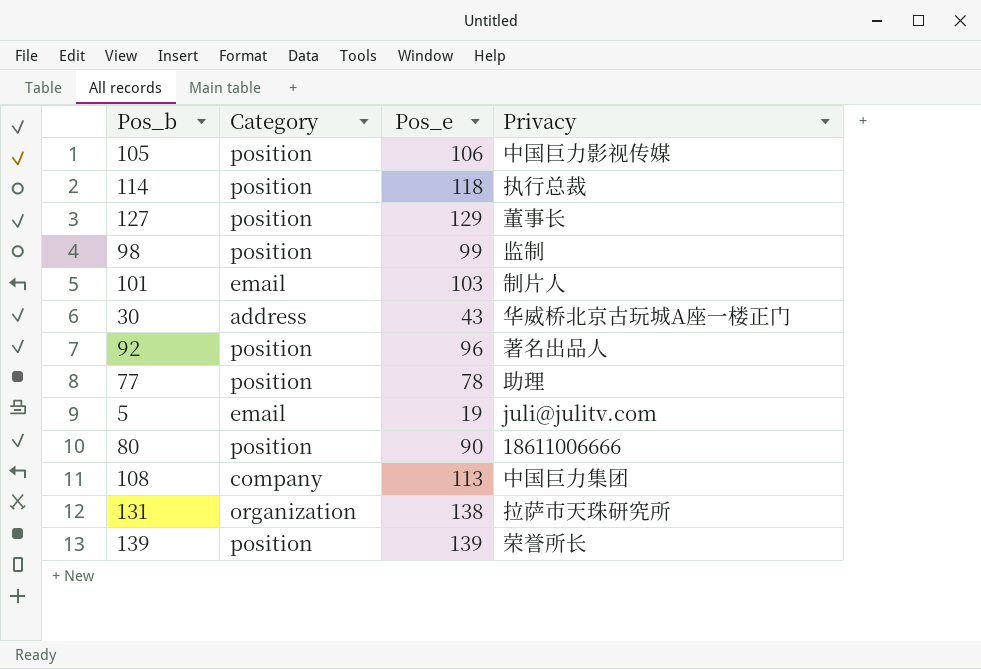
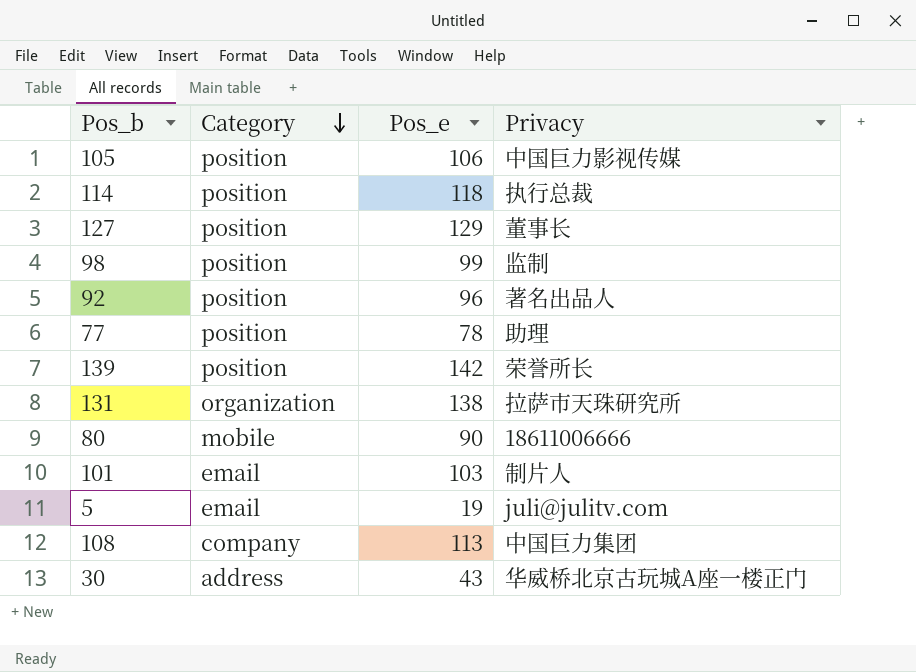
row order: none -> Category descending
139 | Pos_e: 139 -> 142
80 | Category: position -> mobile

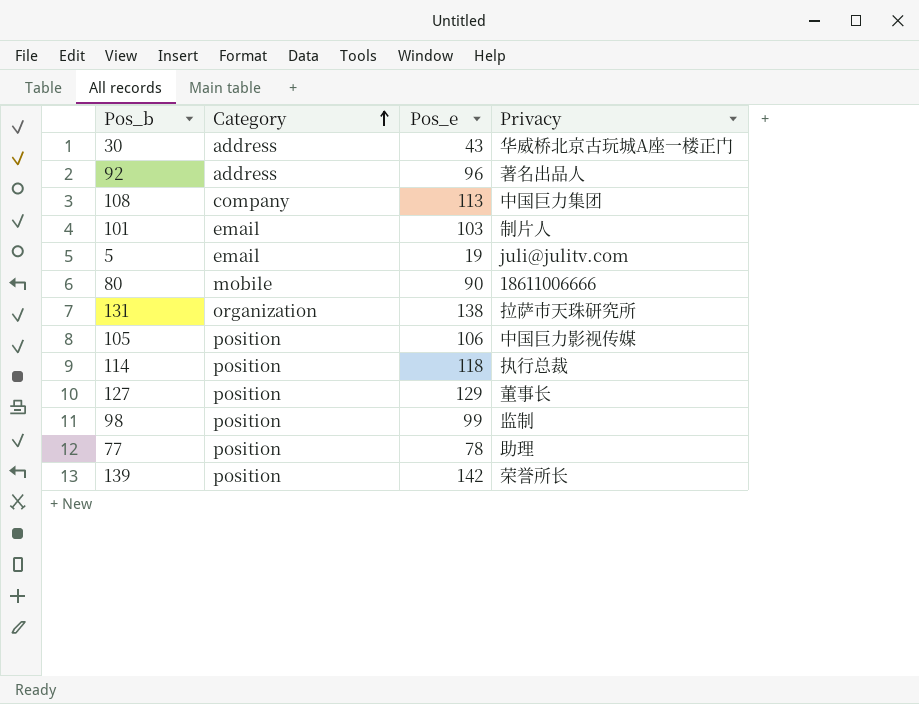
row order: Category descending -> Category ascending
92 | Category: position -> address

